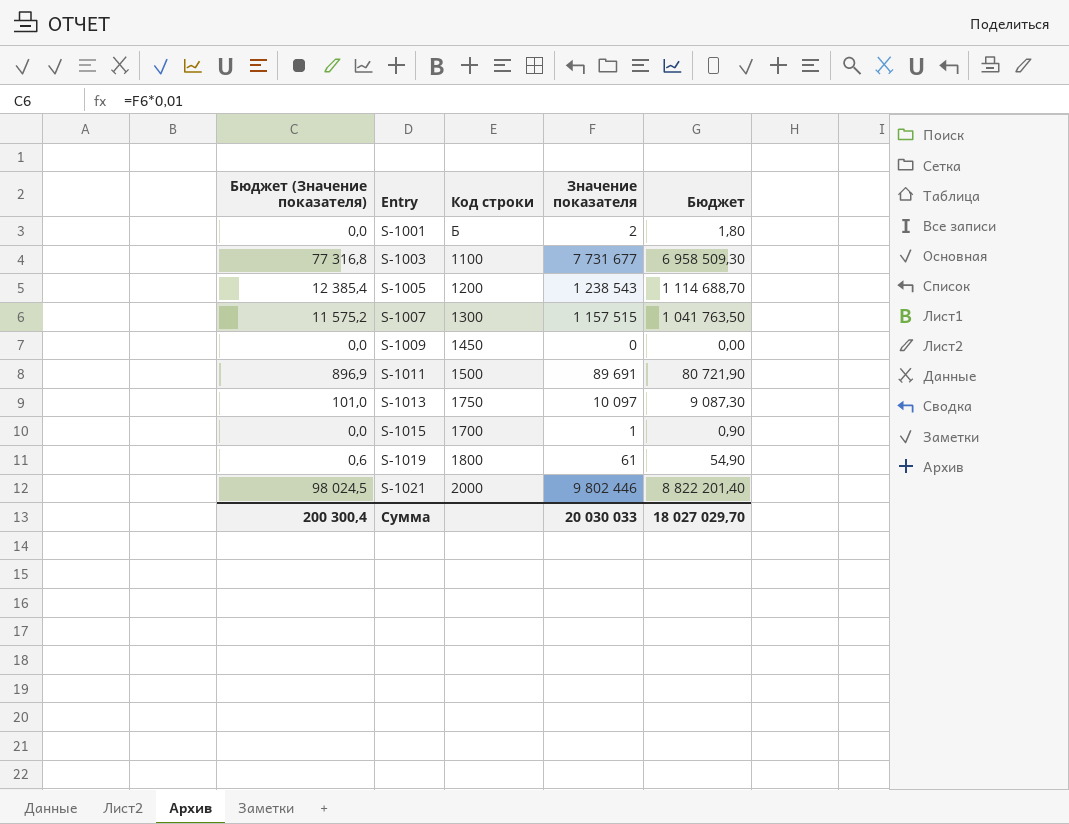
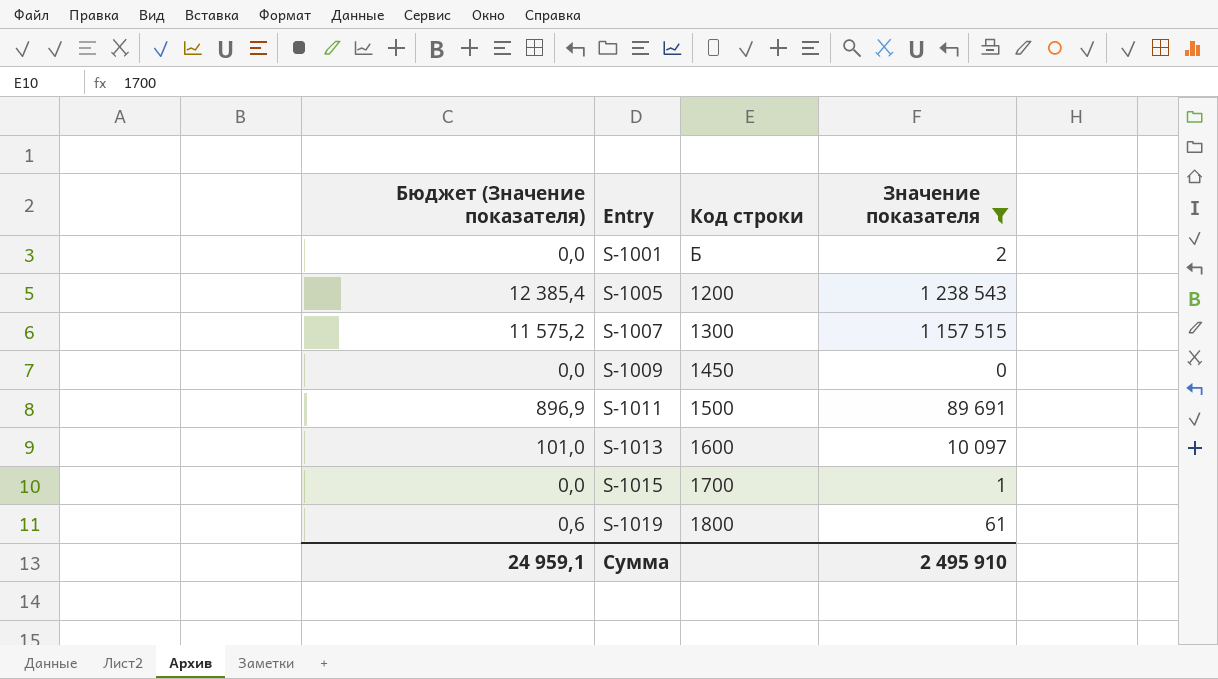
filter: none -> Значение показателя <= 1 238 543
column Бюджет | formula: [Значение показателя] * 0,9 -> none
S-1013 | Код строки: 1750 -> 1600
Сумма | Бюджет (Значение показателя): 200 300,4 -> 24 959,1
Сумма | Значение показателя: 20 030 033 -> 2 495 910

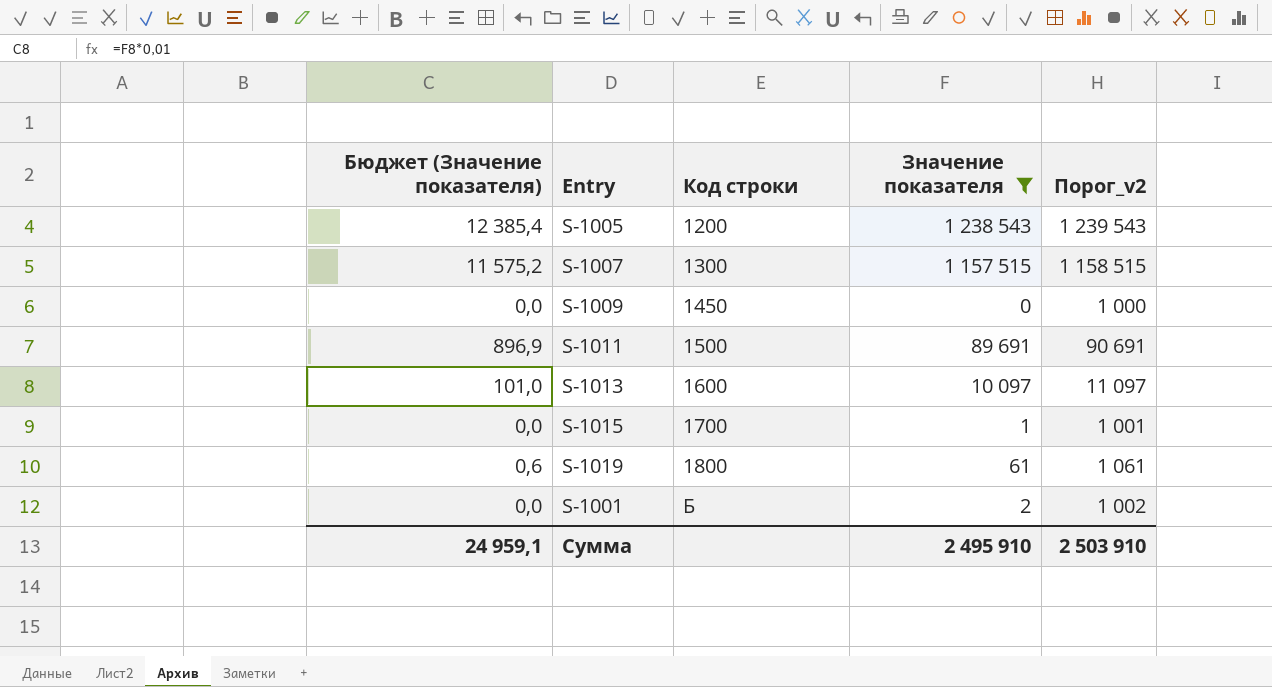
row order: Entry ascending -> Код строки ascending
column Порог_v2 | formula: none -> [Значение показателя] + 1000

